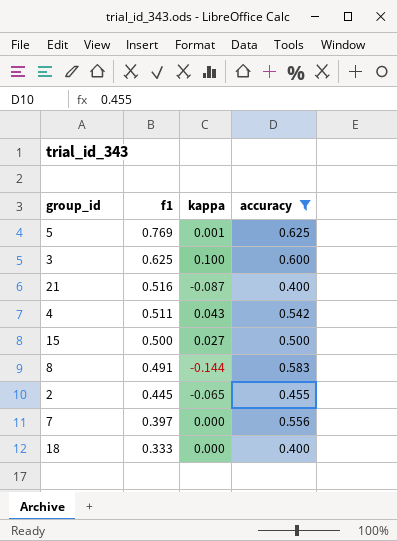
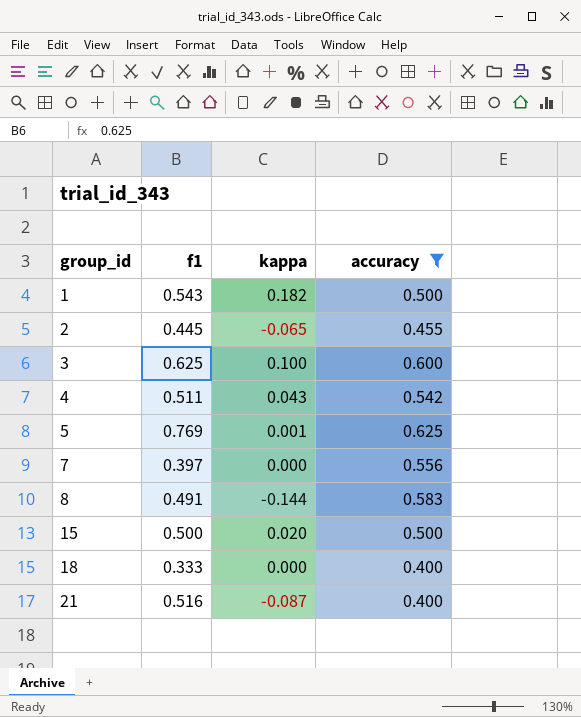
row order: f1 descending -> group_id ascending
row 1: none -> 0.543 | 0.182 | 0.500
15 | kappa: 0.027 -> 0.020

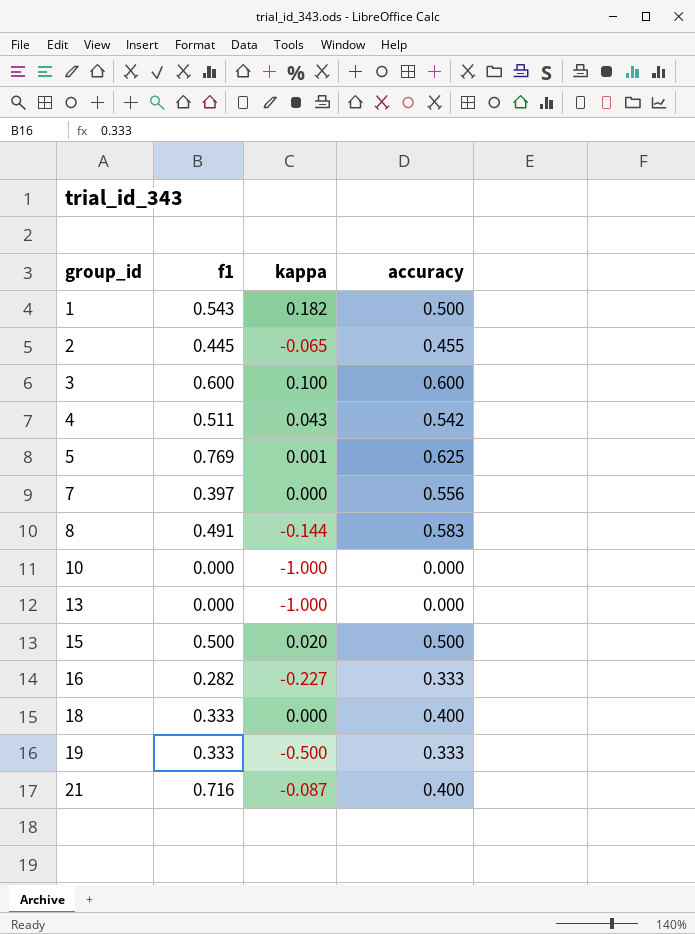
filter: accuracy >= 0.400 -> none
3 | f1: 0.625 -> 0.600
21 | f1: 0.516 -> 0.716

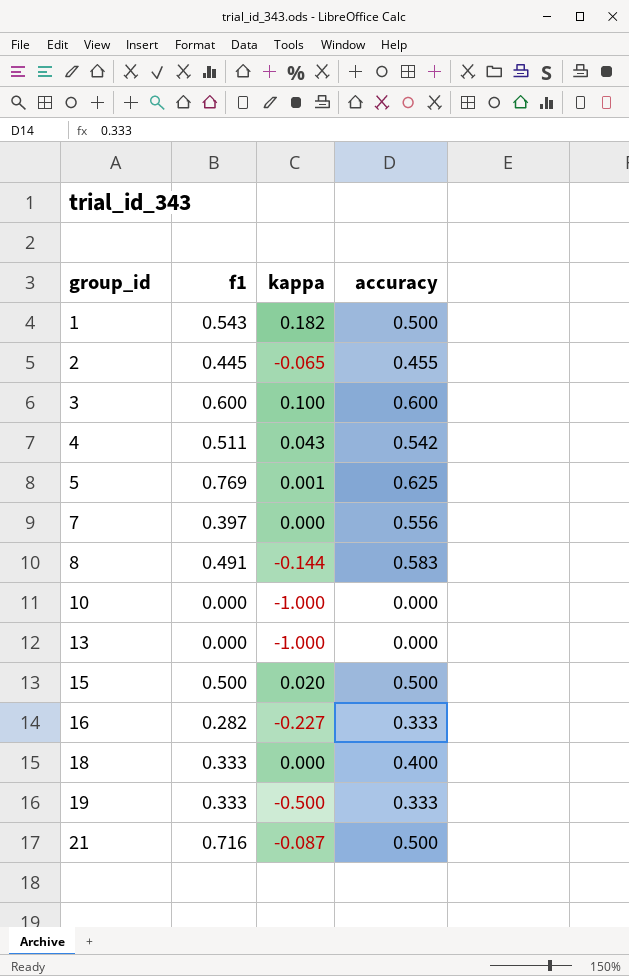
21 | accuracy: 0.400 -> 0.500

